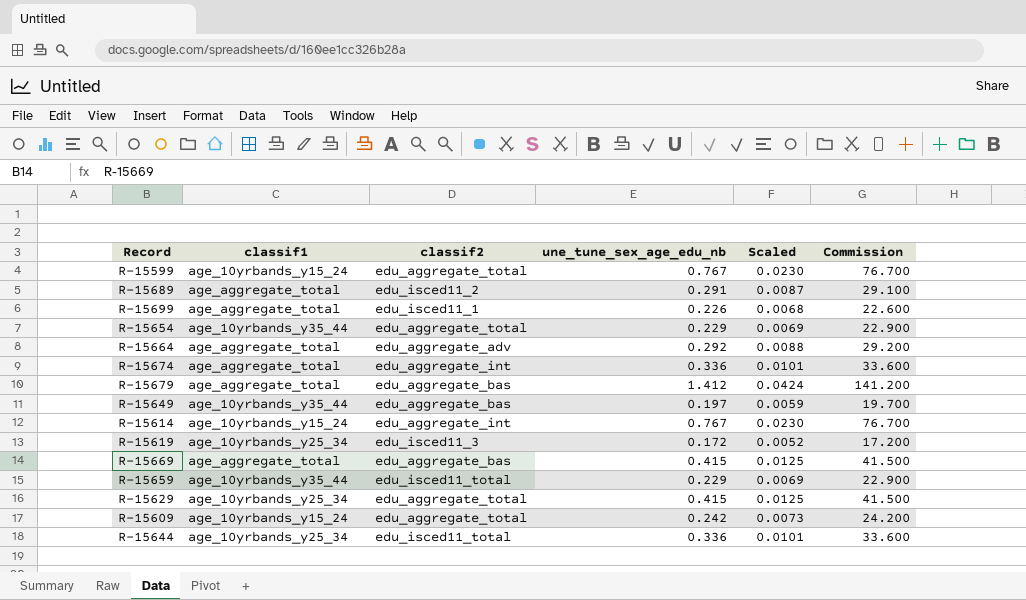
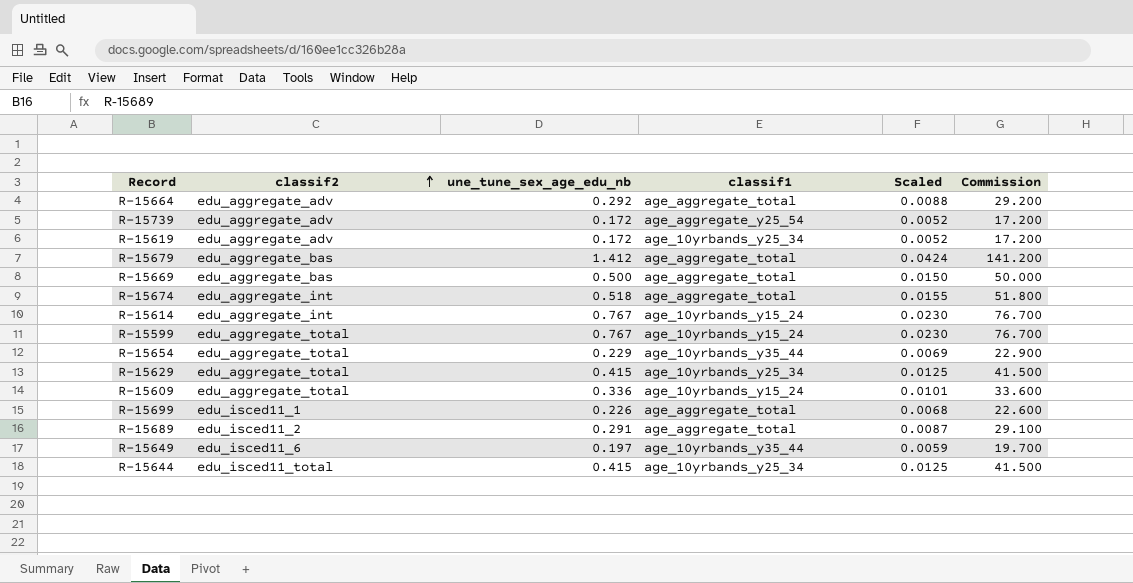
row order: none -> classif2 ascending
column classif1 | position: 2 -> 4
row R-15659: age_10yrbands_y35_44 | edu_isced11_total | 0.229 | 0.0069 | 22.900 -> none
row R-15739: none -> edu_aggregate_adv | 0.172 | age_aggregate_y25_54 | 0.0052 | 17.200
R-15619 | classif2: edu_isced11_3 -> edu_aggregate_adv
R-15669 | une_tune_sex_age_edu_nb: 0.415 -> 0.500
R-15669 | Scaled: 0.0125 -> 0.0150
R-15669 | Commission: 41.500 -> 50.000
R-15674 | une_tune_sex_age_edu_nb: 0.336 -> 0.518
R-15674 | Scaled: 0.0101 -> 0.0155
R-15674 | Commission: 33.600 -> 51.800
R-15609 | une_tune_sex_age_edu_nb: 0.242 -> 0.336
R-15609 | Scaled: 0.0073 -> 0.0101
R-15609 | Commission: 24.200 -> 33.600
R-15649 | classif2: edu_aggregate_bas -> edu_isced11_6
R-15644 | une_tune_sex_age_edu_nb: 0.336 -> 0.415
R-15644 | Scaled: 0.0101 -> 0.0125
R-15644 | Commission: 33.600 -> 41.500

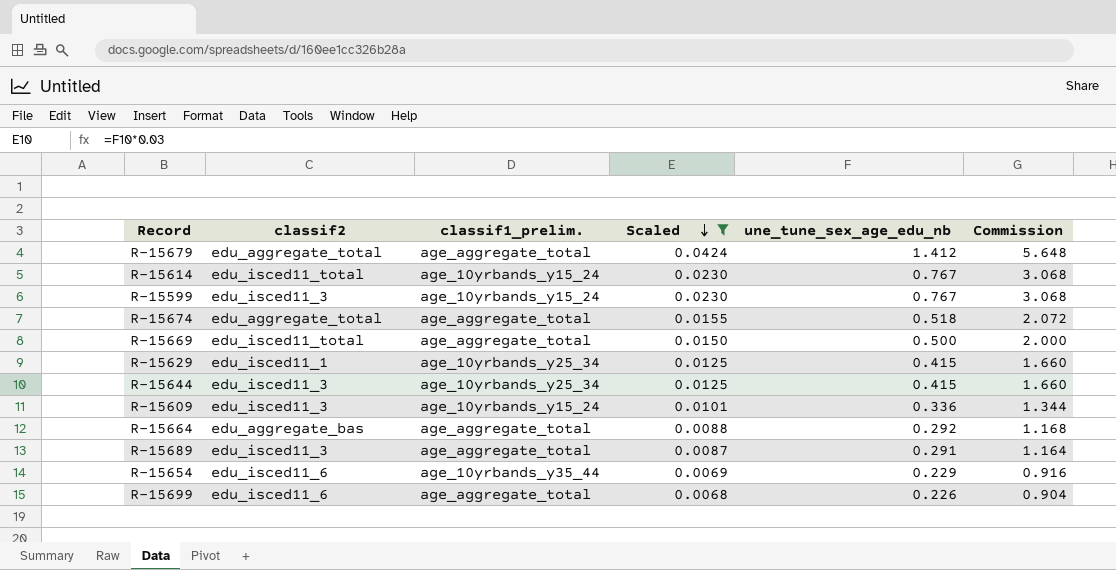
filter: none -> Scaled >= 0.0068
row order: classif2 ascending -> Scaled descending
column name: classif1 -> classif1_prelim.
column une_tune_sex_age_edu_nb | position: 3 -> 5
column Commission | formula: [une_tune_sex_age_edu_nb] * 100 -> [une_tune_sex_age_edu_nb] * 4
R-15679 | classif2: edu_aggregate_bas -> edu_aggregate_total
R-15614 | classif2: edu_aggregate_int -> edu_isced11_total
R-15599 | classif2: edu_aggregate_total -> edu_isced11_3
R-15674 | classif2: edu_aggregate_int -> edu_aggregate_total
R-15669 | classif2: edu_aggregate_bas -> edu_isced11_total
R-15629 | classif2: edu_aggregate_total -> edu_isced11_1
R-15644 | classif2: edu_isced11_total -> edu_isced11_3
R-15609 | classif2: edu_aggregate_total -> edu_isced11_3
R-15664 | classif2: edu_aggregate_adv -> edu_aggregate_bas
R-15689 | classif2: edu_isced11_2 -> edu_isced11_3
R-15654 | classif2: edu_aggregate_total -> edu_isced11_6
R-15699 | classif2: edu_isced11_1 -> edu_isced11_6

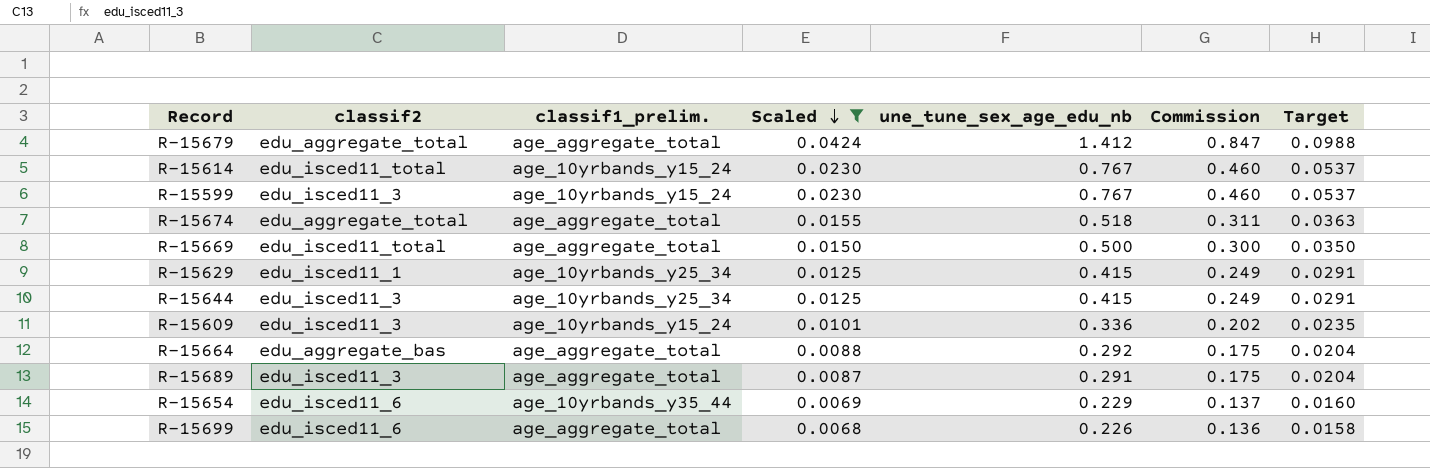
column Commission | formula: [une_tune_sex_age_edu_nb] * 4 -> [une_tune_sex_age_edu_nb] * 0.6
column Target | formula: none -> [une_tune_sex_age_edu_nb] * 0.07

